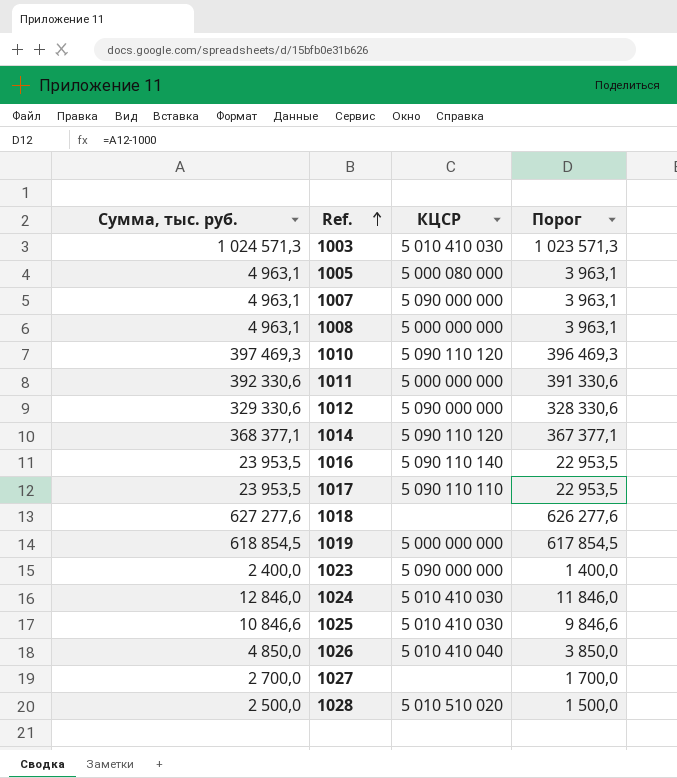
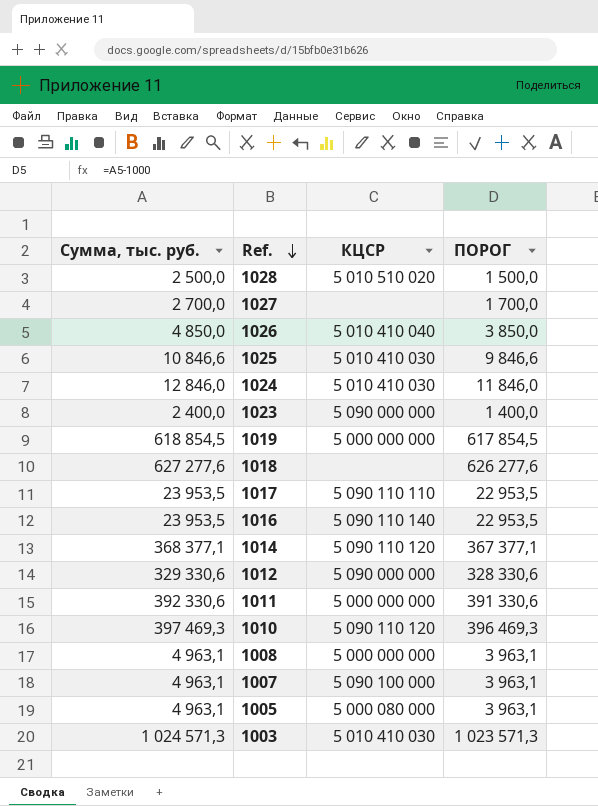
row order: Ref. ascending -> Ref. descending
column name: Порог -> ПОРОГ
1007 | КЦСР: 5 090 000 000 -> 5 090 100 000

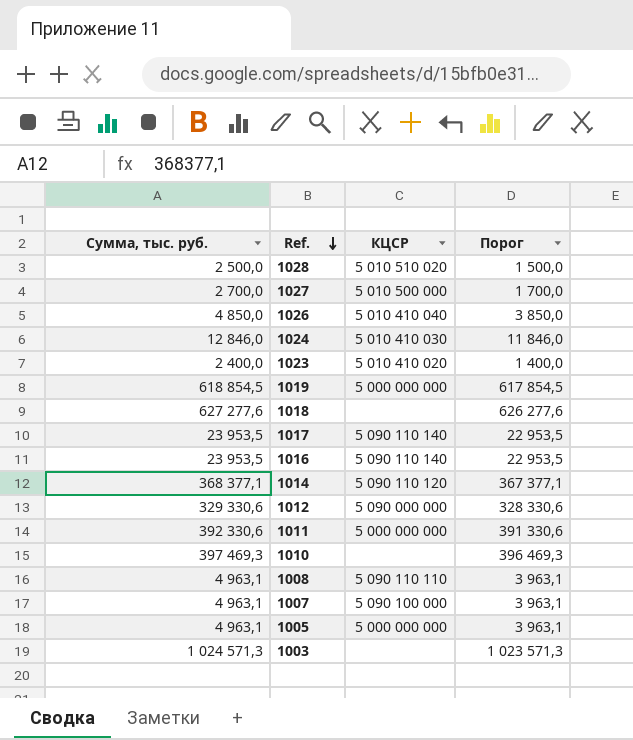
column name: ПОРОГ -> Порог
row 1025: 10 846,6 | 5 010 410 030 | 9 846,6 -> none
1027 | КЦСР: none -> 5 010 500 000
1023 | КЦСР: 5 090 000 000 -> 5 010 410 020
1017 | КЦСР: 5 090 110 110 -> 5 090 110 140
1010 | КЦСР: 5 090 110 120 -> none
1008 | КЦСР: 5 000 000 000 -> 5 090 110 110
1005 | КЦСР: 5 000 080 000 -> 5 000 000 000
1003 | КЦСР: 5 010 410 030 -> none

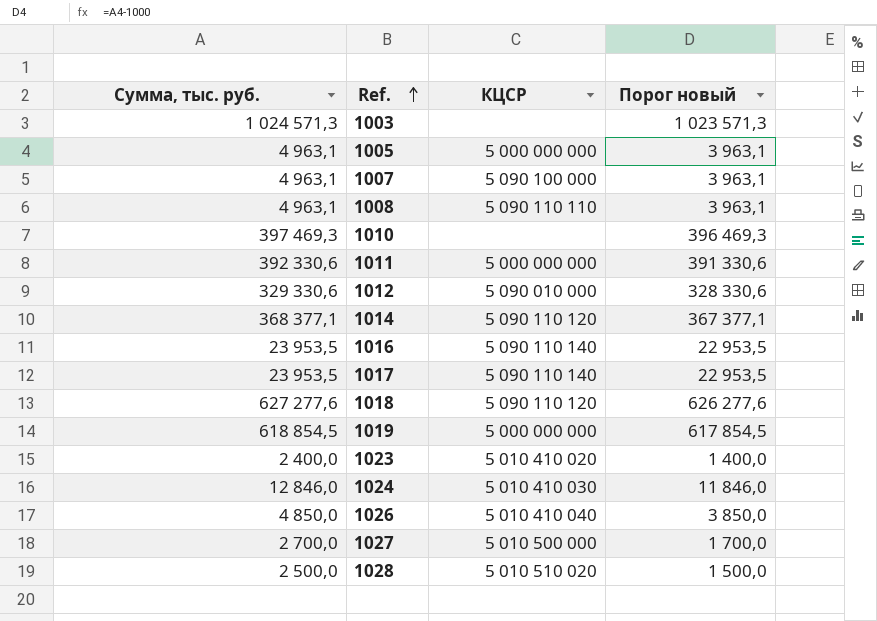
row order: Ref. descending -> Ref. ascending
column name: Порог -> Порог новый
1012 | КЦСР: 5 090 000 000 -> 5 090 010 000
1018 | КЦСР: none -> 5 090 110 120

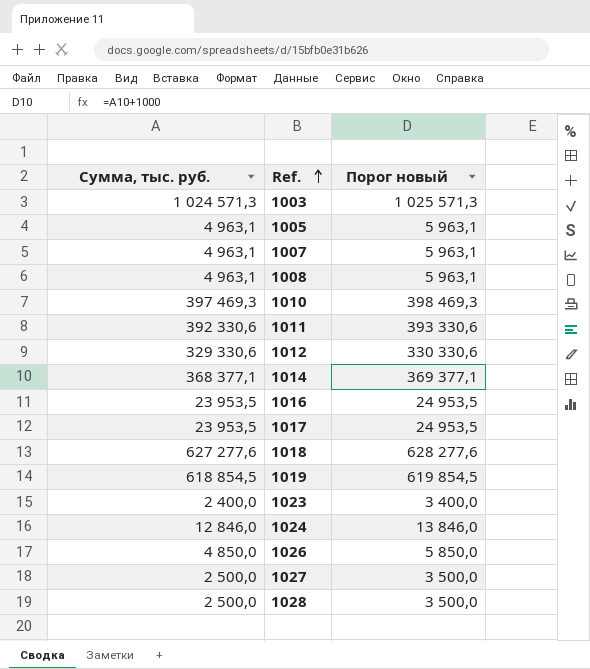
column КЦСР | position: 3 -> none
column Порог новый | formula: [Сумма, тыс. руб.] - 1000 -> [Сумма, тыс. руб.] + 1000
1027 | Сумма, тыс. руб.: 2 700,0 -> 2 500,0

